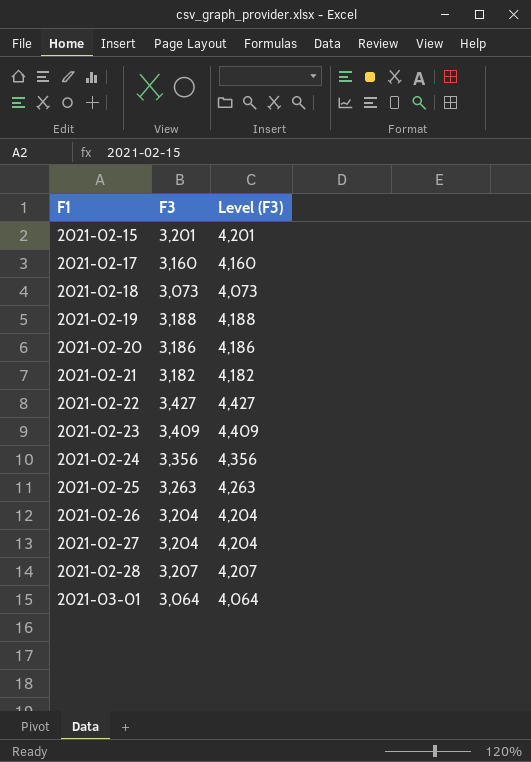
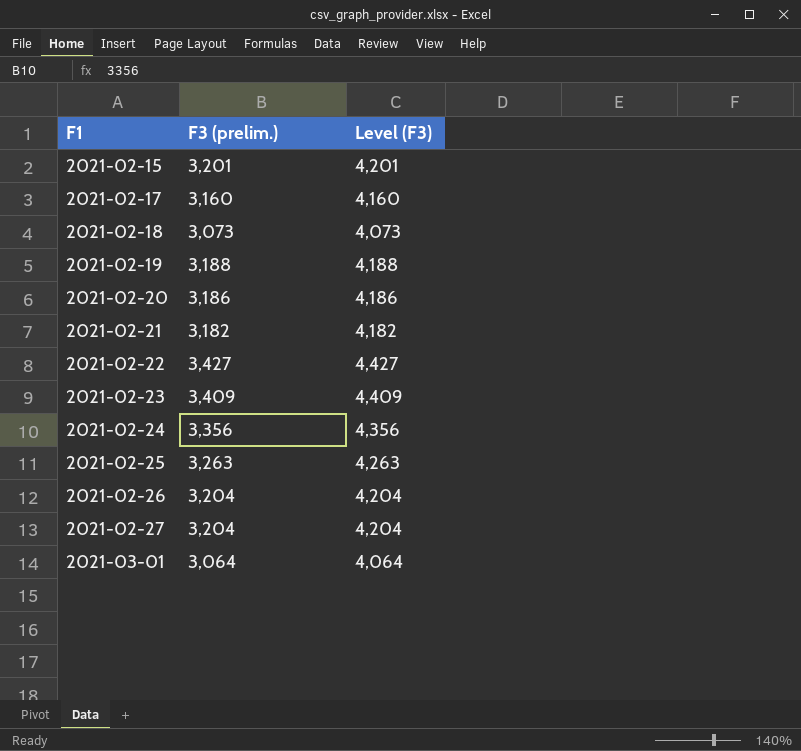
column name: F3 -> F3 (prelim.)
row 2021-02-28: 3,207 | 4,207 -> none

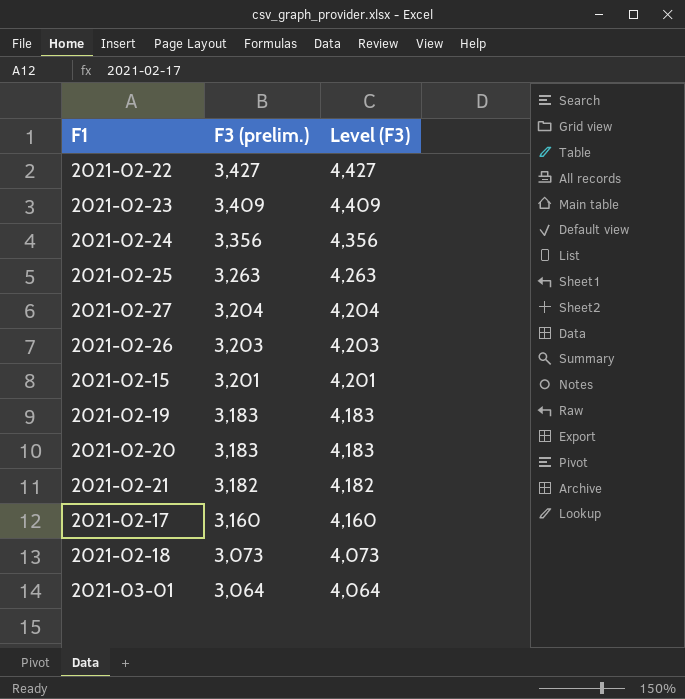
row order: F1 ascending -> F3 (prelim.) descending
2021-02-26 | F3 (prelim.): 3,204 -> 3,203
2021-02-26 | Level (F3): 4,204 -> 4,203
2021-02-19 | F3 (prelim.): 3,188 -> 3,183
2021-02-19 | Level (F3): 4,188 -> 4,183
2021-02-20 | F3 (prelim.): 3,186 -> 3,183
2021-02-20 | Level (F3): 4,186 -> 4,183

